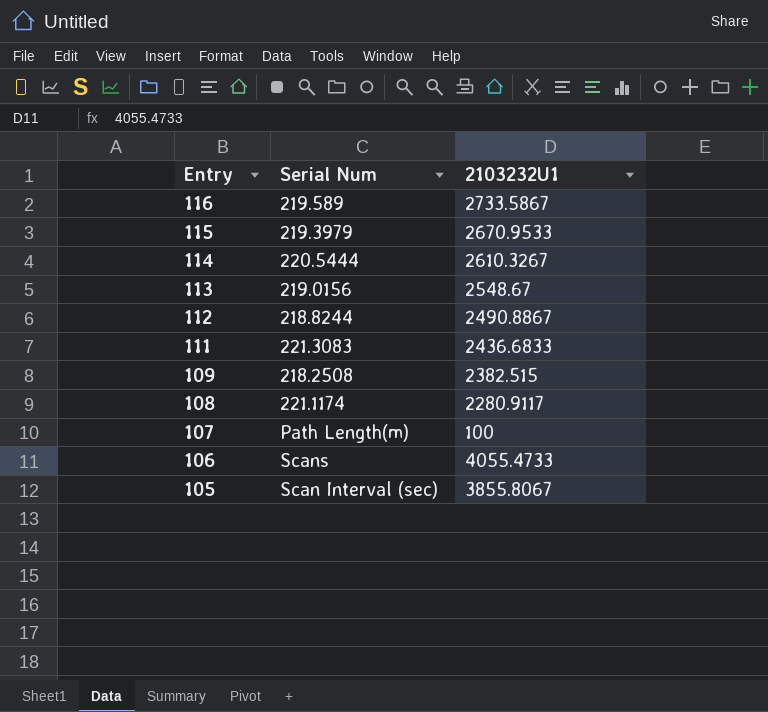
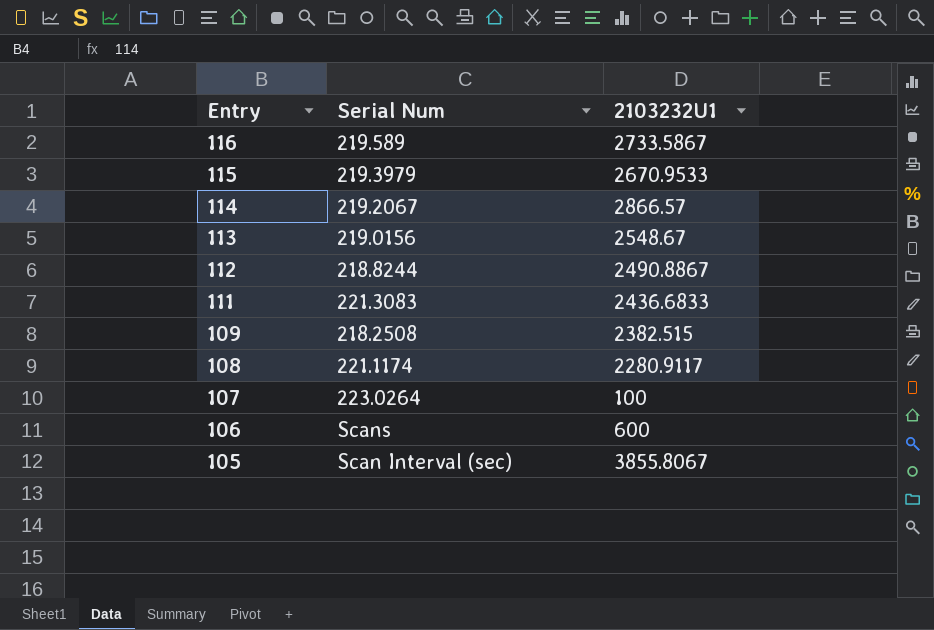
114 | Serial Num: 220.5444 -> 219.2067
114 | 2103232U1: 2610.3267 -> 2866.57
107 | Serial Num: Path Length(m) -> 223.0264
106 | 2103232U1: 4055.4733 -> 600

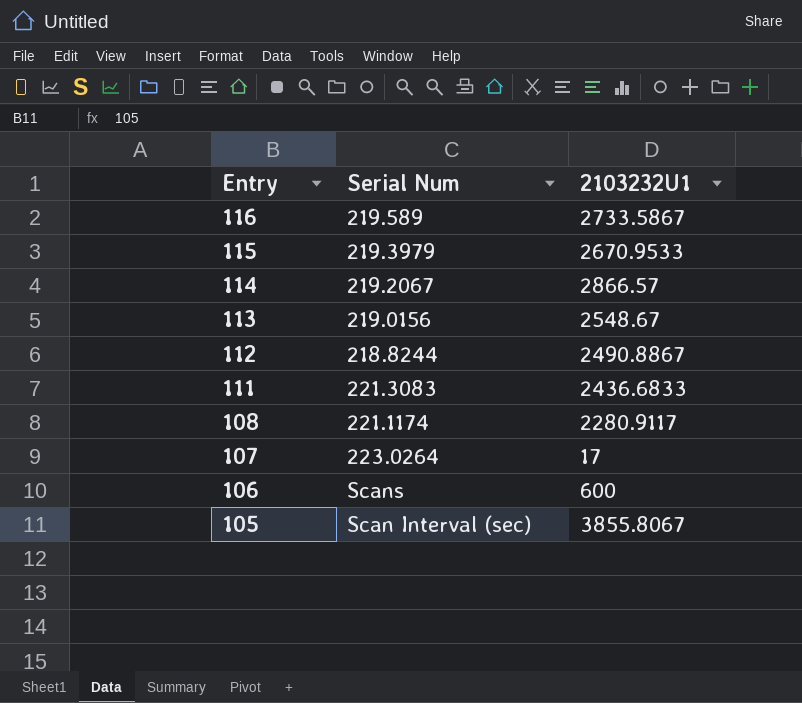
row 109: 218.2508 | 2382.515 -> none
107 | 2103232U1: 100 -> 17

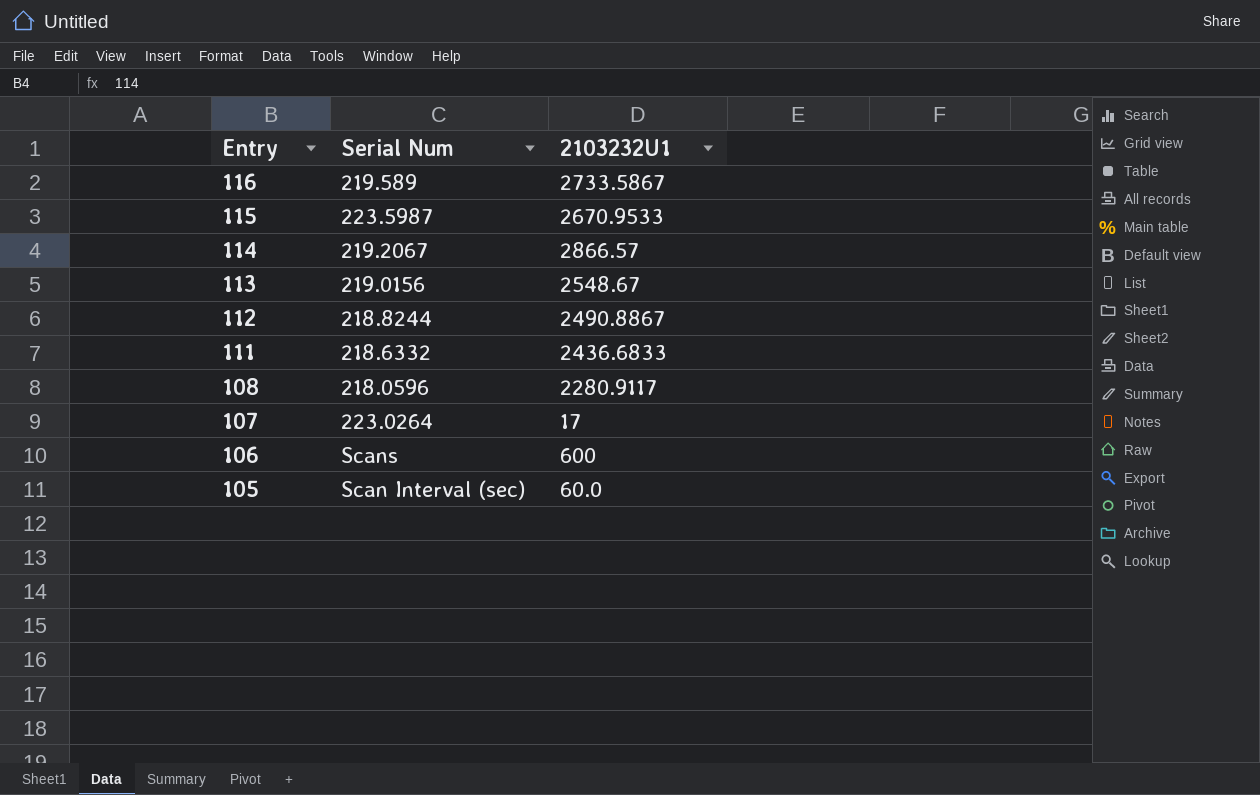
115 | Serial Num: 219.3979 -> 223.5987
111 | Serial Num: 221.3083 -> 218.6332
108 | Serial Num: 221.1174 -> 218.0596
105 | 2103232U1: 3855.8067 -> 60.0

